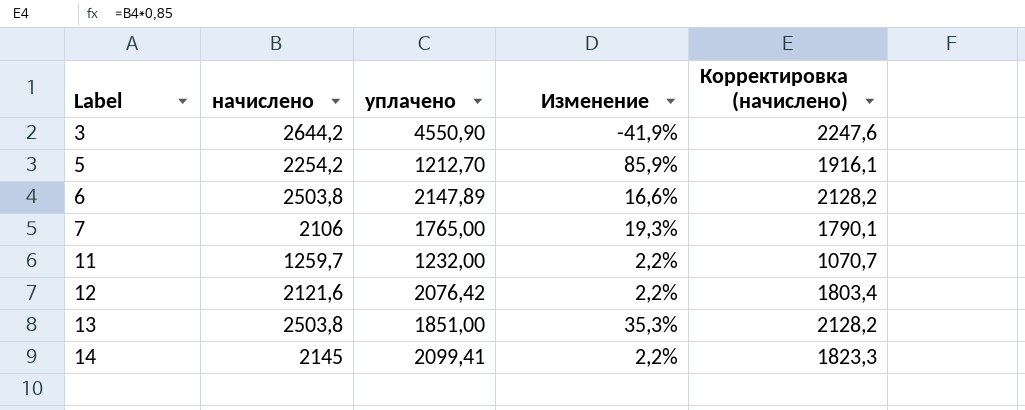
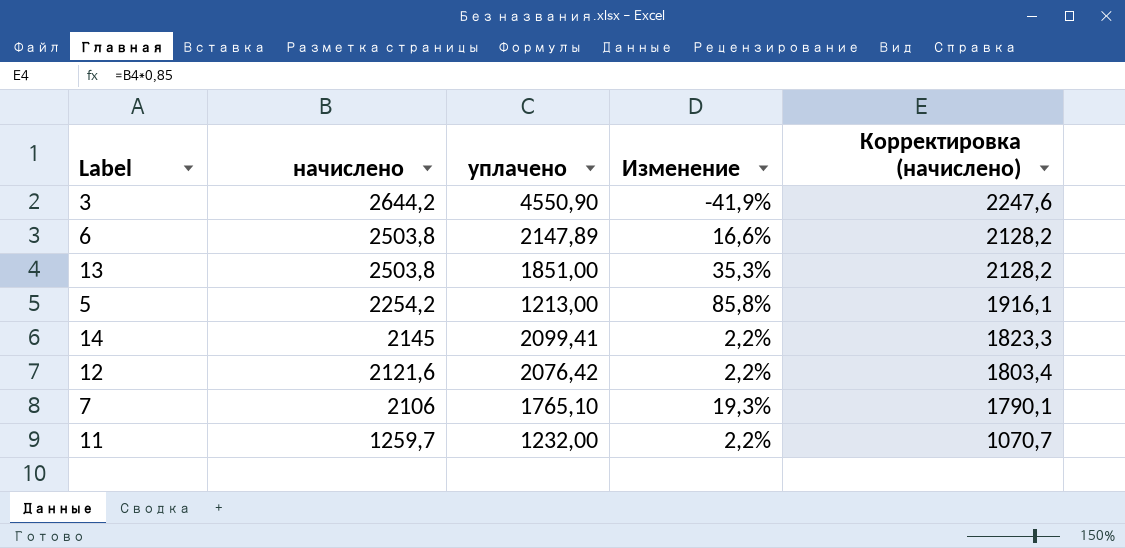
row order: Label ascending -> начислено descending
5 | уплачено: 1212,70 -> 1213,00
5 | Изменение: 85,9% -> 85,8%
7 | уплачено: 1765,00 -> 1765,10

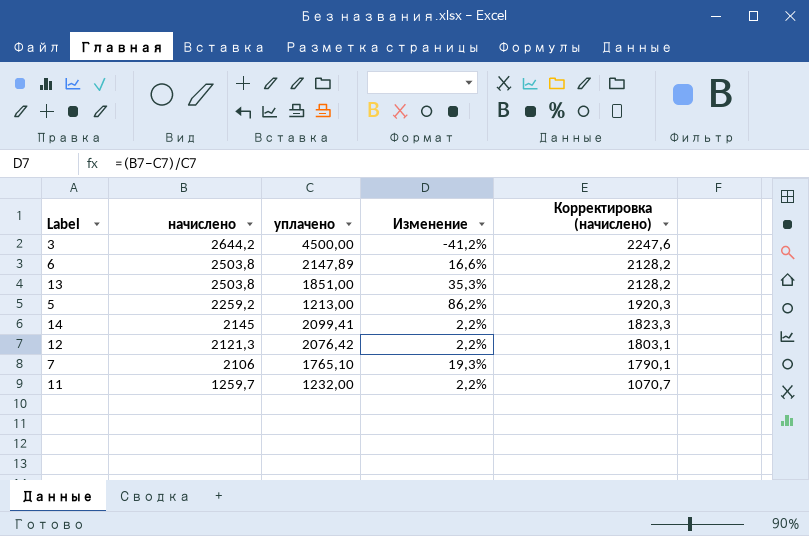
3 | уплачено: 4550,90 -> 4500,00
3 | Изменение: -41,9% -> -41,2%
5 | начислено: 2254,2 -> 2259,2
5 | Изменение: 85,8% -> 86,2%
5 | Корректировка (начислено): 1916,1 -> 1920,3
12 | начислено: 2121,6 -> 2121,3
12 | Корректировка (начислено): 1803,4 -> 1803,1

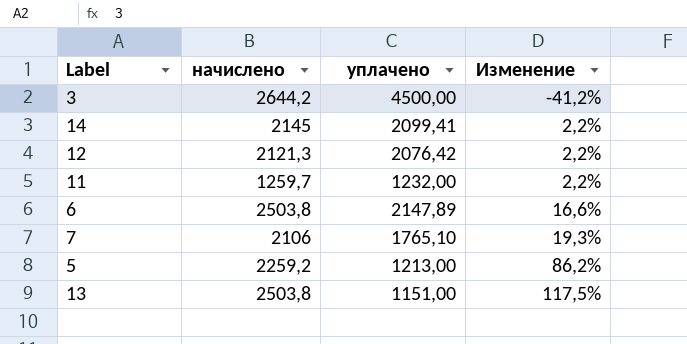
row order: начислено descending -> Изменение ascending
column Корректировка (начислено) | formula: [начислено] * 0,85 -> none
13 | уплачено: 1851,00 -> 1151,00
13 | Изменение: 35,3% -> 117,5%

